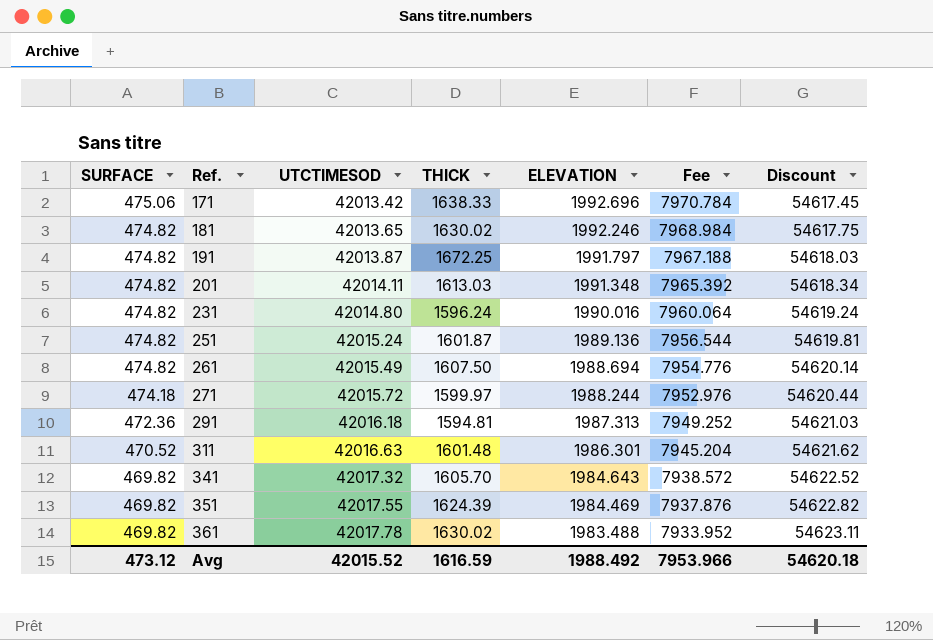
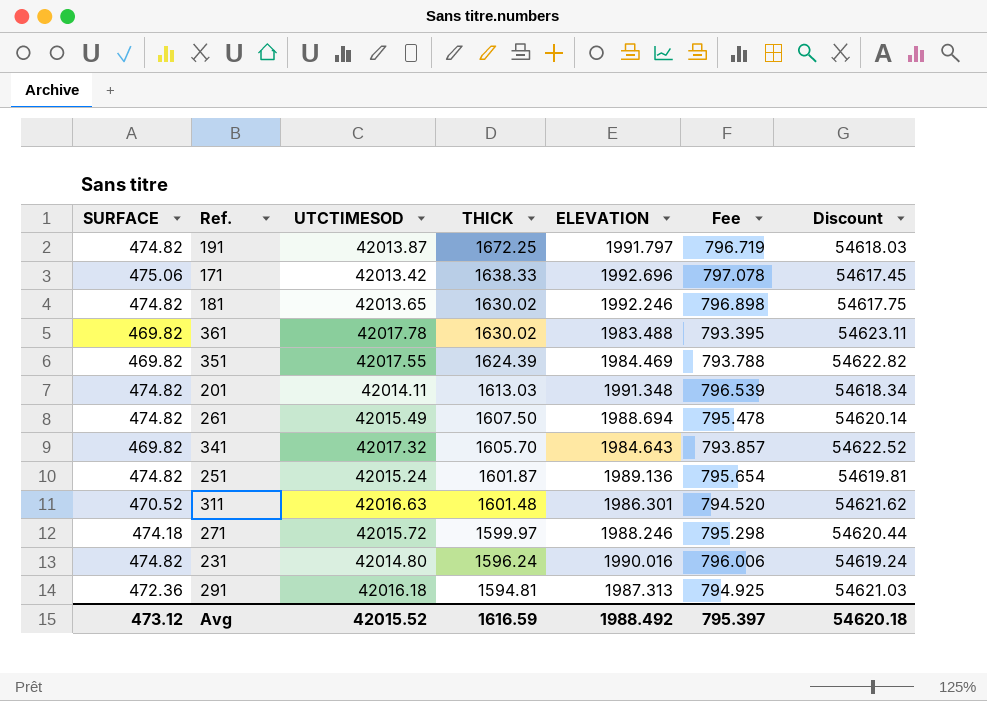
row order: SURFACE descending -> THICK descending
column Fee | formula: [ELEVATION] * 4 -> [ELEVATION] * 0.4
271 | ELEVATION: 1988.244 -> 1988.246
Avg | Fee: 7953.966 -> 795.397

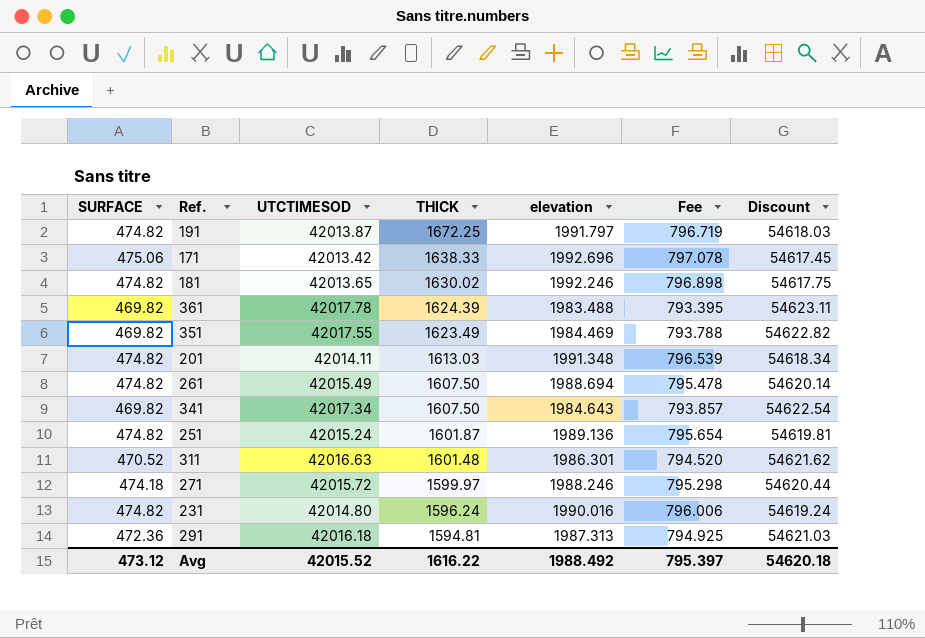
column name: ELEVATION -> elevation
361 | THICK: 1630.02 -> 1624.39
351 | THICK: 1624.39 -> 1623.49
341 | UTCTIMESOD: 42017.32 -> 42017.34
341 | THICK: 1605.70 -> 1607.50
341 | Discount: 54622.52 -> 54622.54
Avg | THICK: 1616.59 -> 1616.22

